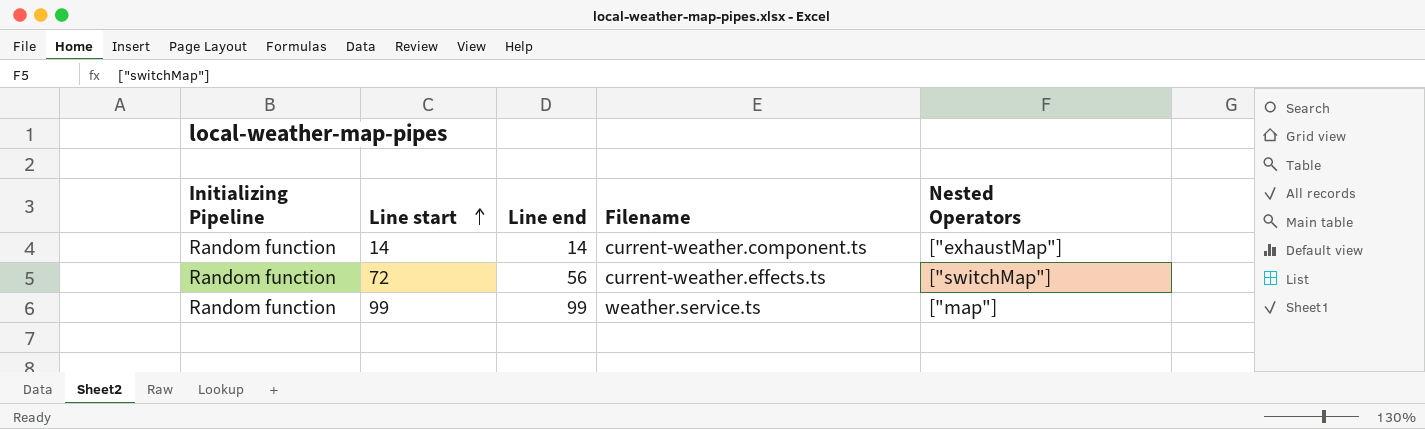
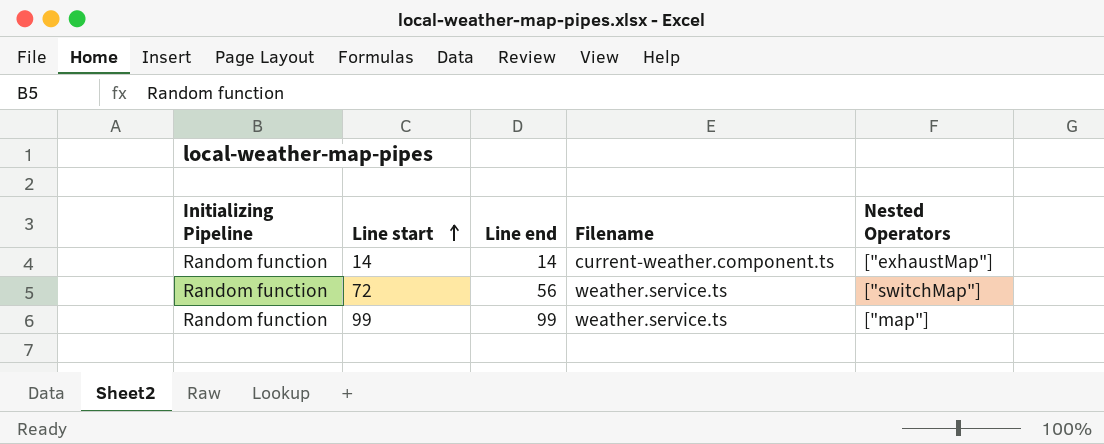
72 | Filename: current-weather.effects.ts -> weather.service.ts

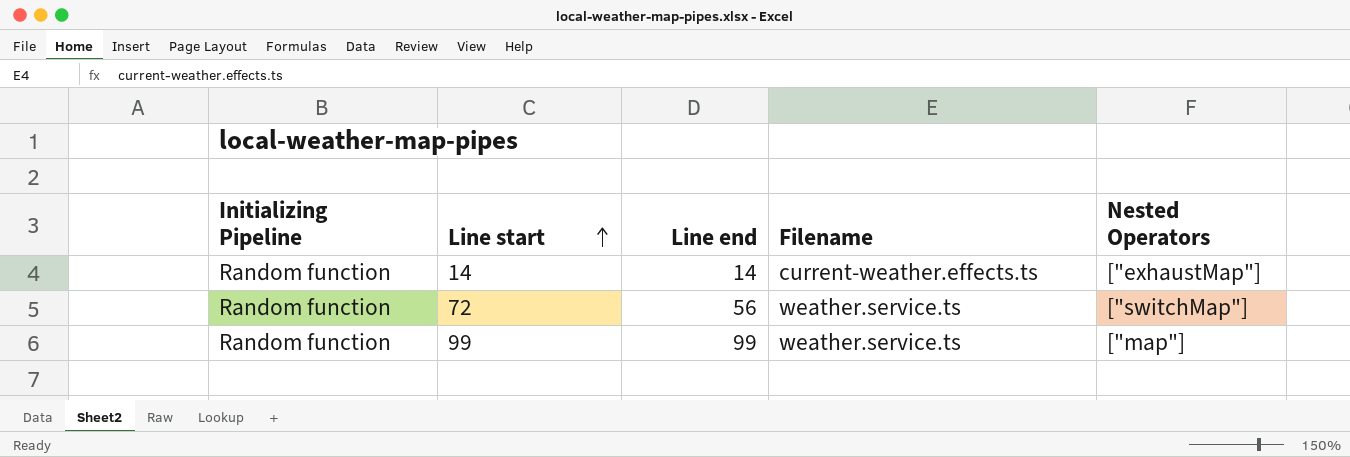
14 | Filename: current-weather.component.ts -> current-weather.effects.ts

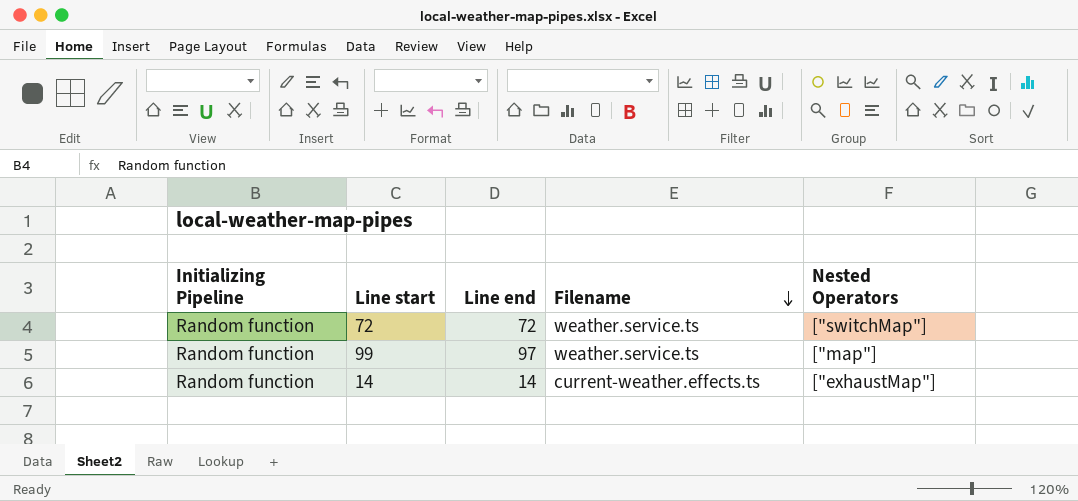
row order: Line start ascending -> Filename descending
72 | Line end: 56 -> 72
99 | Line end: 99 -> 97

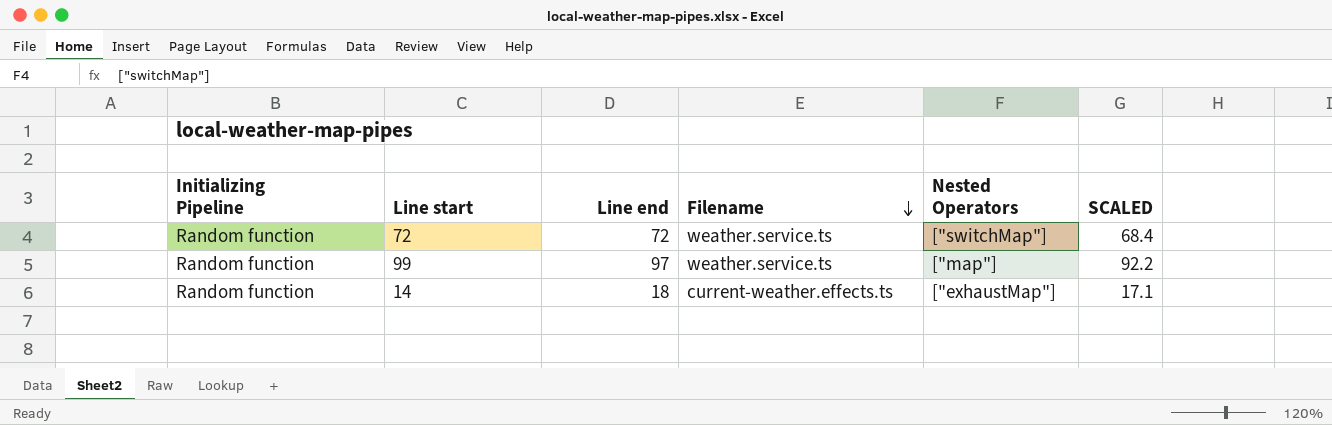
column SCALED | formula: none -> [Line end] * 0.95
14 | Line end: 14 -> 18

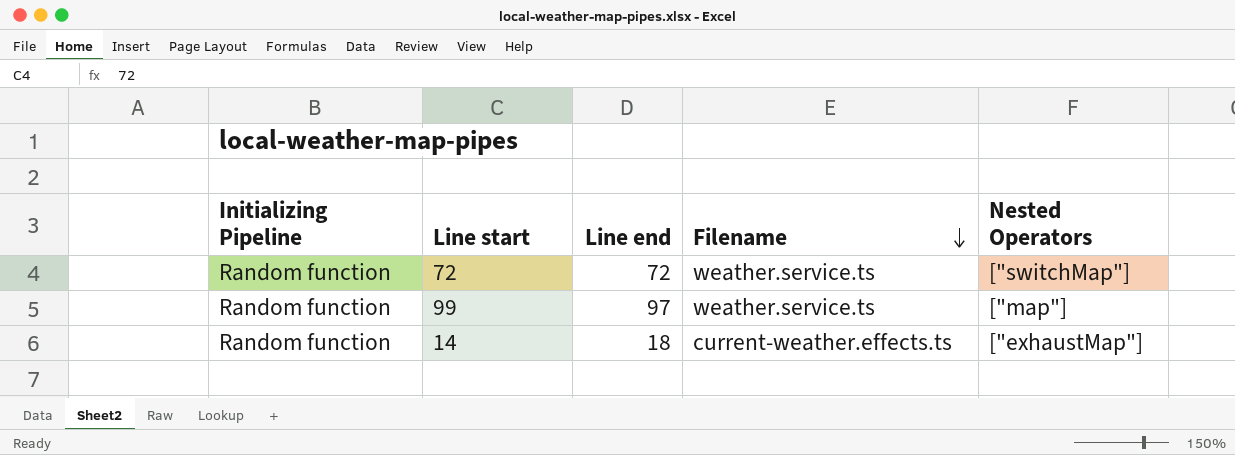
column SCALED | formula: [Line end] * 0.95 -> none

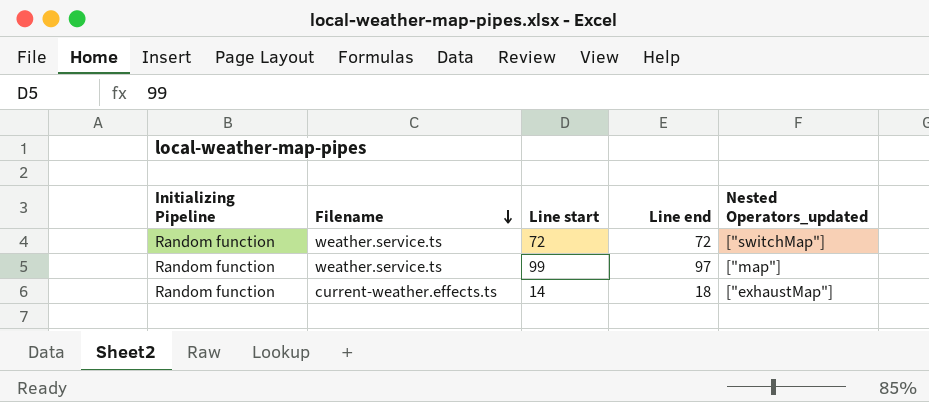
column Filename | position: 4 -> 2
column name: Nested Operators -> Nested Operators_updated

